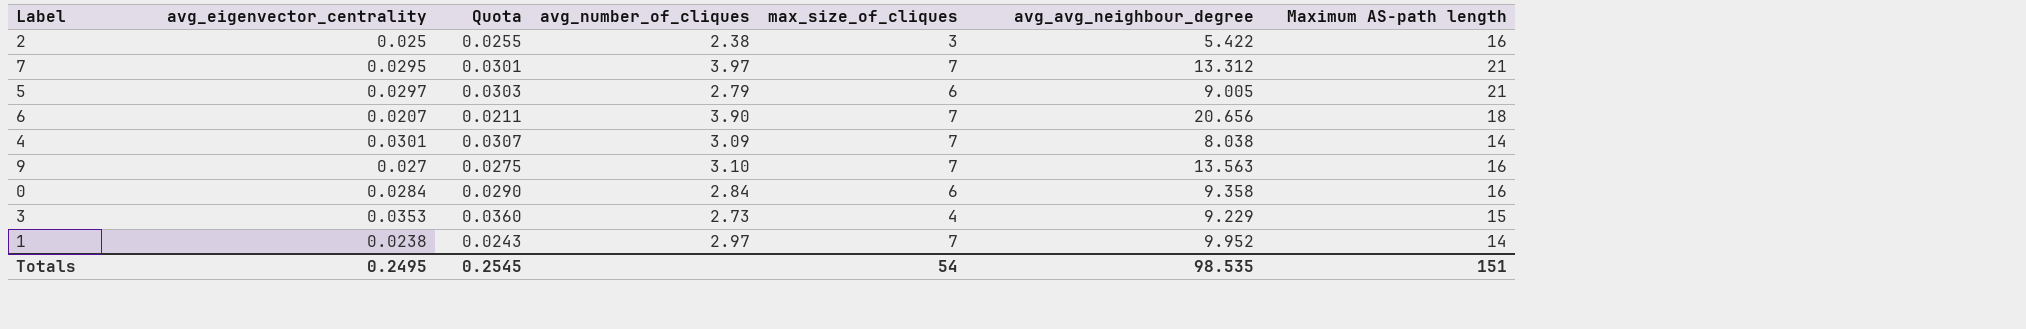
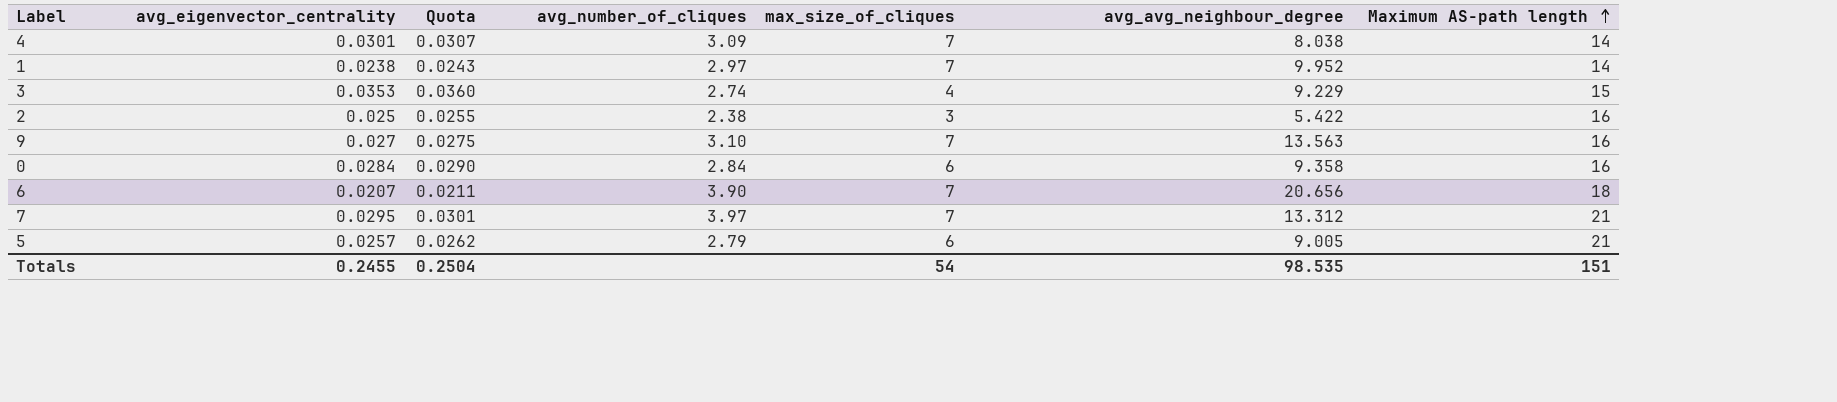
row order: none -> Maximum AS-path length ascending
3 | avg_number_of_cliques: 2.73 -> 2.74
5 | avg_eigenvector_centrality: 0.0297 -> 0.0257
5 | Quota: 0.0303 -> 0.0262
Totals | avg_eigenvector_centrality: 0.2495 -> 0.2455
Totals | Quota: 0.2545 -> 0.2504

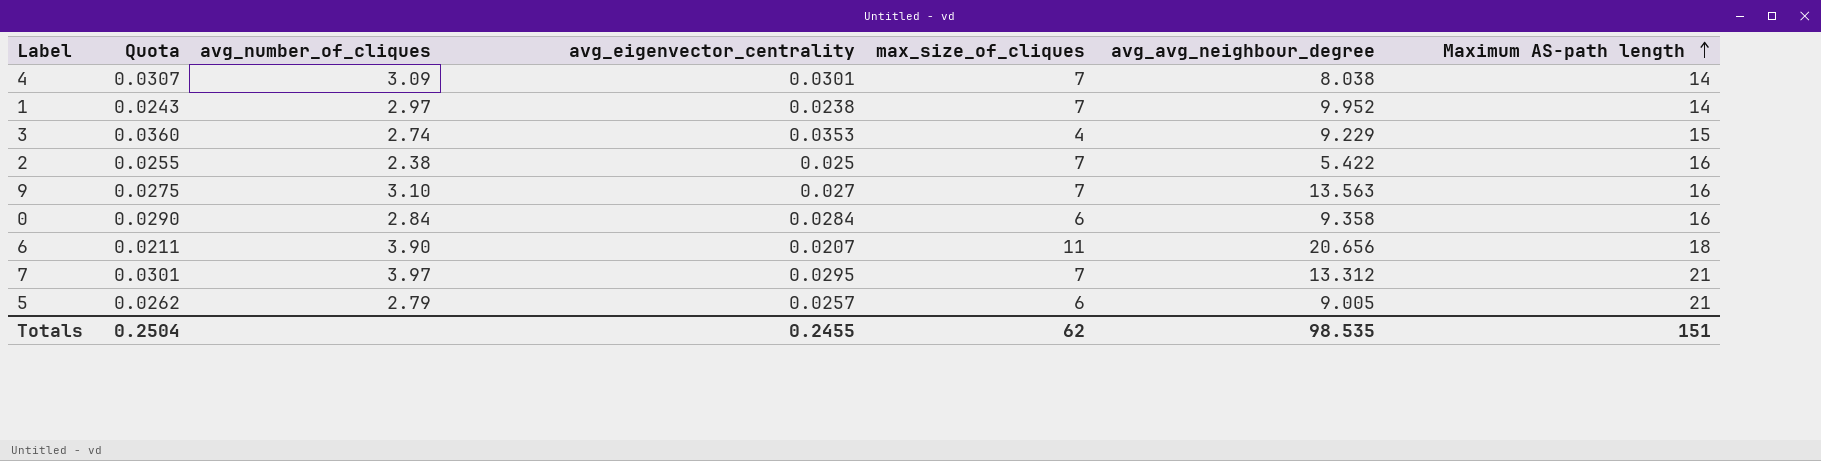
column avg_eigenvector_centrality | position: 2 -> 4
2 | max_size_of_cliques: 3 -> 7
6 | max_size_of_cliques: 7 -> 11
Totals | max_size_of_cliques: 54 -> 62

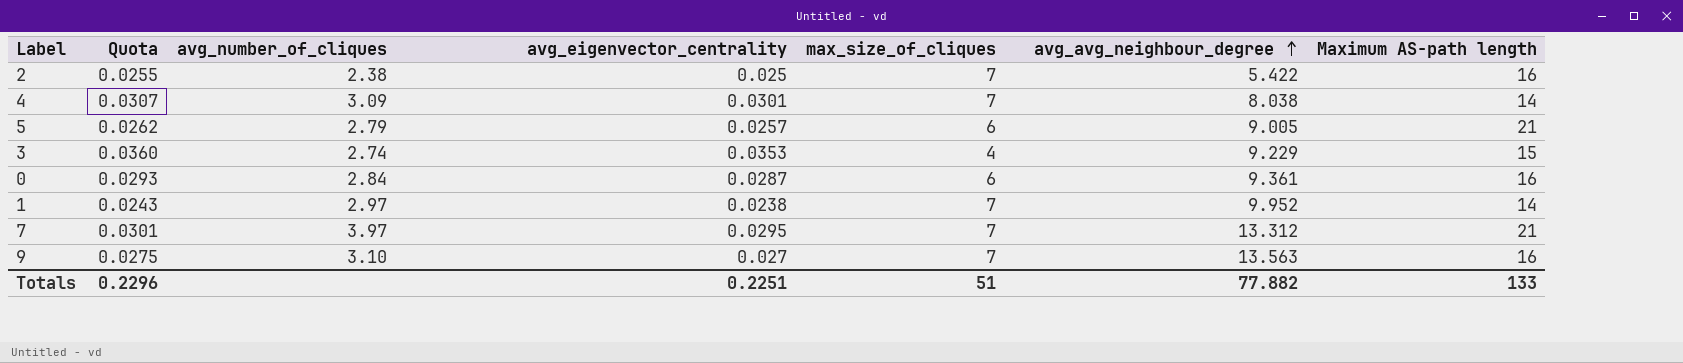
row order: Maximum AS-path length ascending -> avg_avg_neighbour_degree ascending
row 6: 0.0211 | 3.90 | 0.0207 | 11 | 20.656 | 18 -> none
0 | Quota: 0.0290 -> 0.0293
0 | avg_eigenvector_centrality: 0.0284 -> 0.0287
0 | avg_avg_neighbour_degree: 9.358 -> 9.361
Totals | Quota: 0.2504 -> 0.2296
Totals | avg_eigenvector_centrality: 0.2455 -> 0.2251
Totals | max_size_of_cliques: 62 -> 51
Totals | avg_avg_neighbour_degree: 98.535 -> 77.882
Totals | Maximum AS-path length: 151 -> 133

